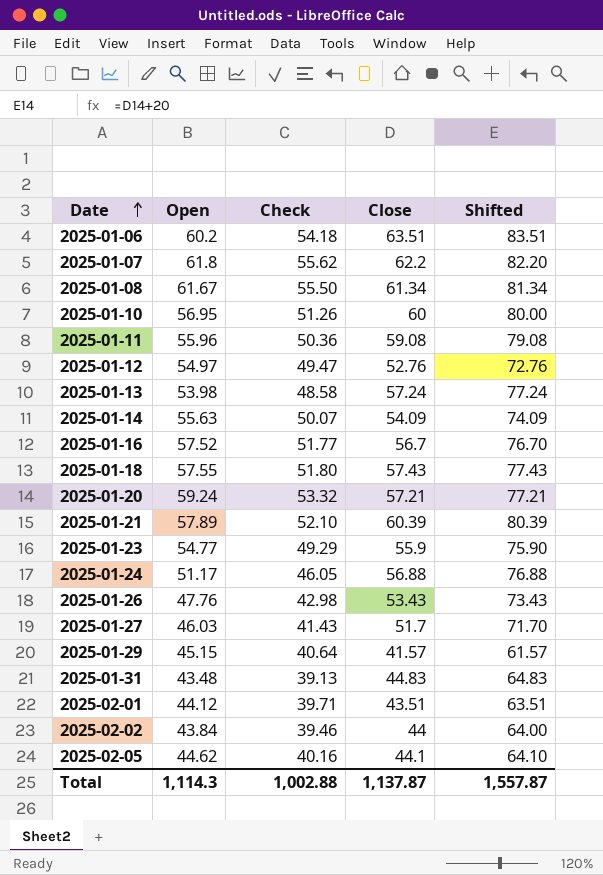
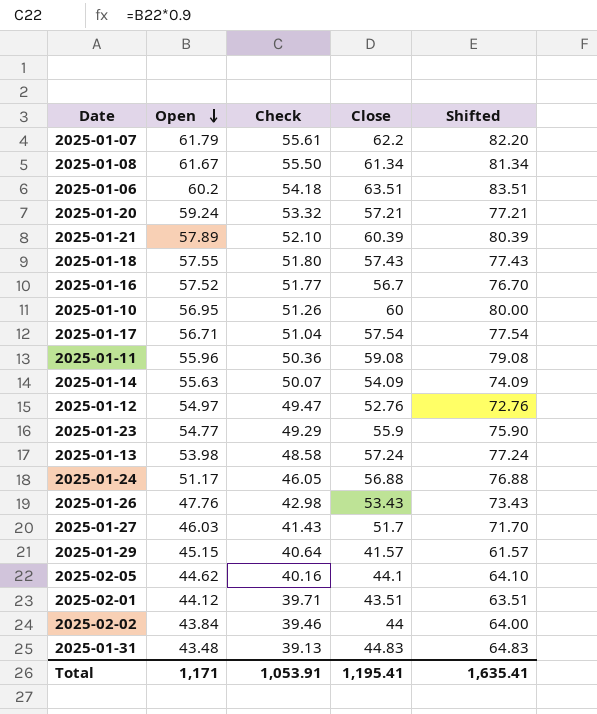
row order: Date ascending -> Open descending
2025-01-07 | Open: 61.8 -> 61.79
2025-01-07 | Check: 55.62 -> 55.61
row 2025-01-17: none -> 56.71 | 51.04 | 57.54 | 77.54
Total | Open: 1,114.3 -> 1,171
Total | Check: 1,002.88 -> 1,053.91
Total | Close: 1,137.87 -> 1,195.41
Total | Shifted: 1,557.87 -> 1,635.41

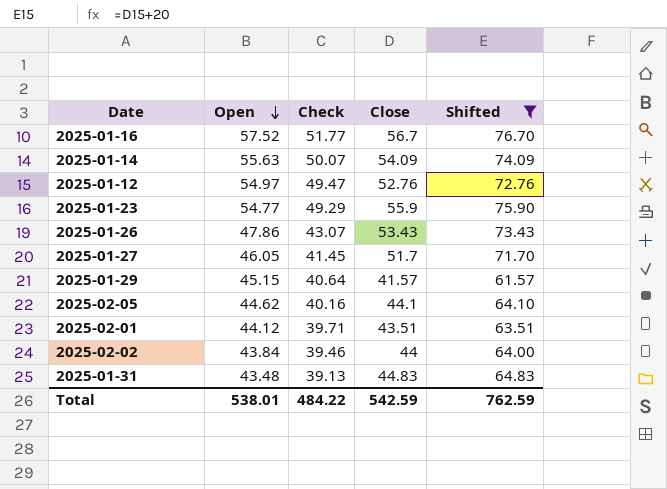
filter: none -> Shifted <= 76.70
2025-01-26 | Open: 47.76 -> 47.86
2025-01-26 | Check: 42.98 -> 43.07
2025-01-27 | Open: 46.03 -> 46.05
2025-01-27 | Check: 41.43 -> 41.45
Total | Open: 1,171 -> 538.01
Total | Check: 1,053.91 -> 484.22
Total | Close: 1,195.41 -> 542.59
Total | Shifted: 1,635.41 -> 762.59

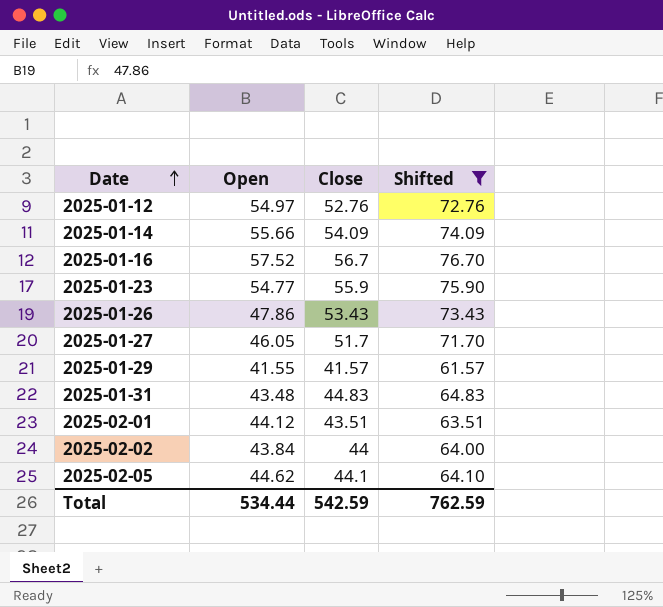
row order: Open descending -> Date ascending
column Check | formula: [Open] * 0.9 -> none
2025-01-14 | Open: 55.63 -> 55.66
2025-01-29 | Open: 45.15 -> 41.55
Total | Open: 538.01 -> 534.44

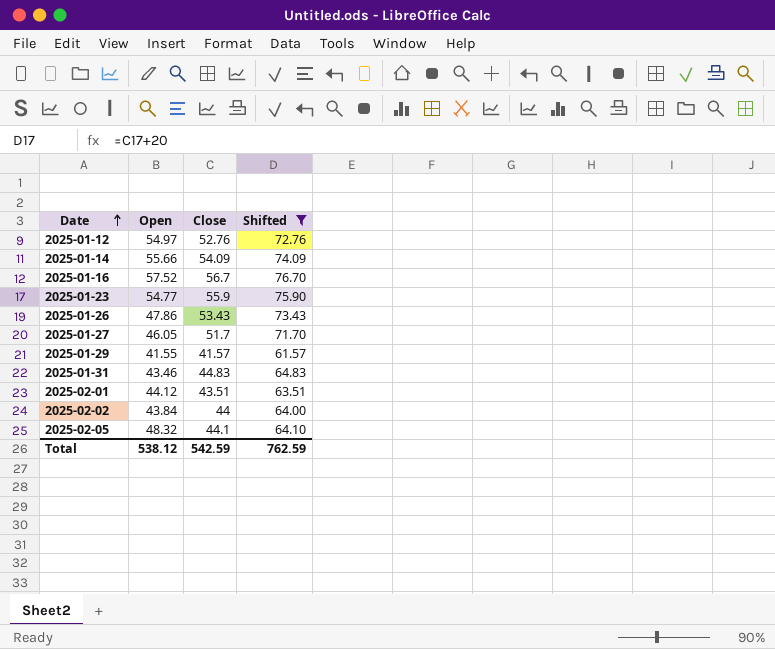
2025-01-31 | Open: 43.48 -> 43.46
2025-02-05 | Open: 44.62 -> 48.32
Total | Open: 534.44 -> 538.12

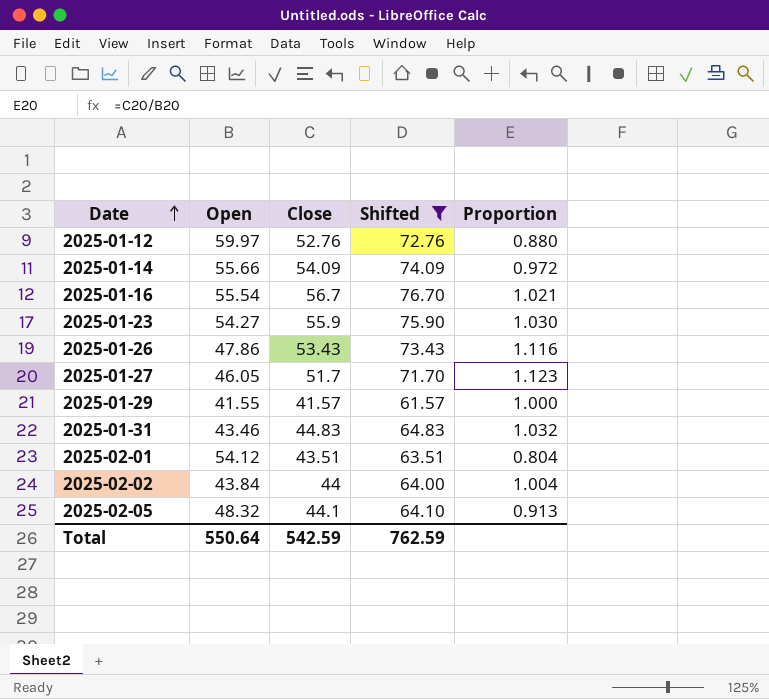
column Proportion | formula: none -> [Close] / [Open]
2025-01-12 | Open: 54.97 -> 59.97
2025-01-16 | Open: 57.52 -> 55.54
2025-01-23 | Open: 54.77 -> 54.27
2025-02-01 | Open: 44.12 -> 54.12
Total | Open: 538.12 -> 550.64

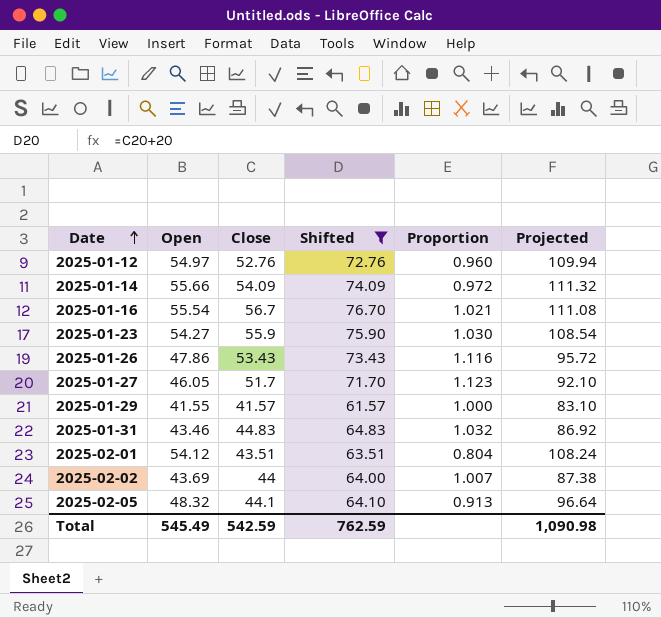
column Projected | formula: none -> [Open] * 2
2025-01-12 | Open: 59.97 -> 54.97
2025-01-12 | Proportion: 0.880 -> 0.960
2025-02-02 | Open: 43.84 -> 43.69
2025-02-02 | Proportion: 1.004 -> 1.007
Total | Open: 550.64 -> 545.49

